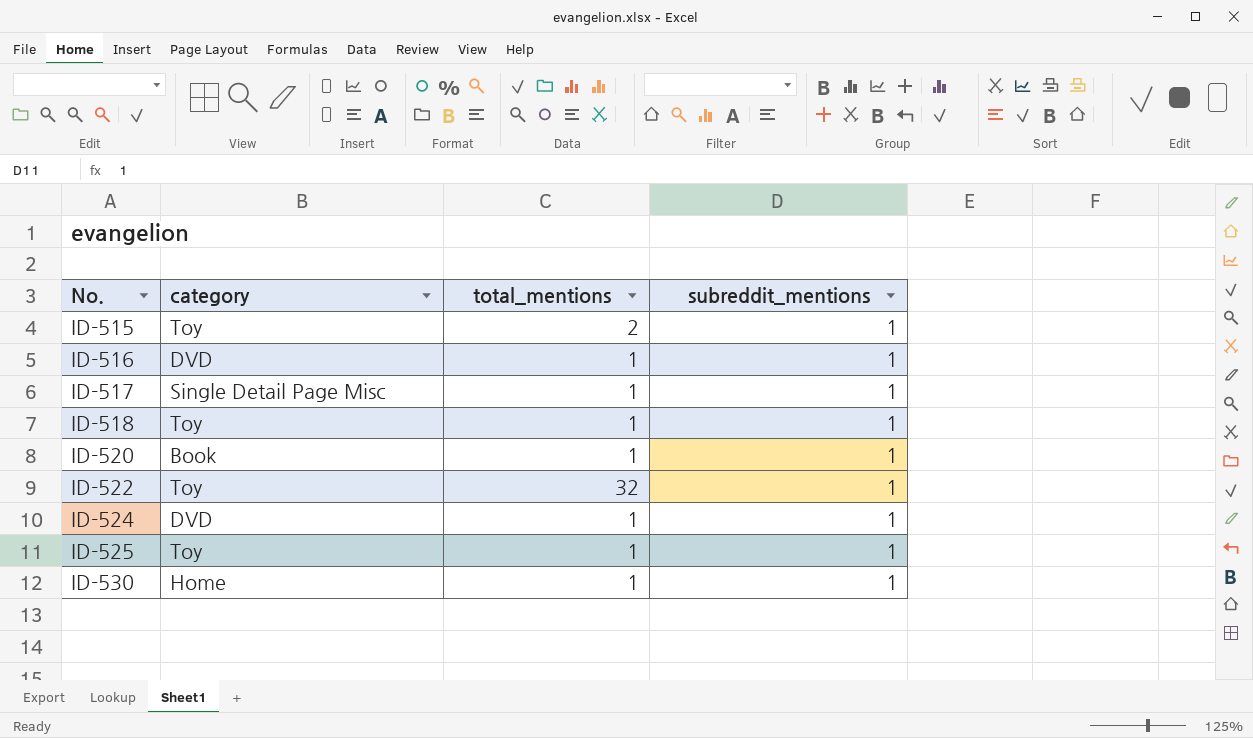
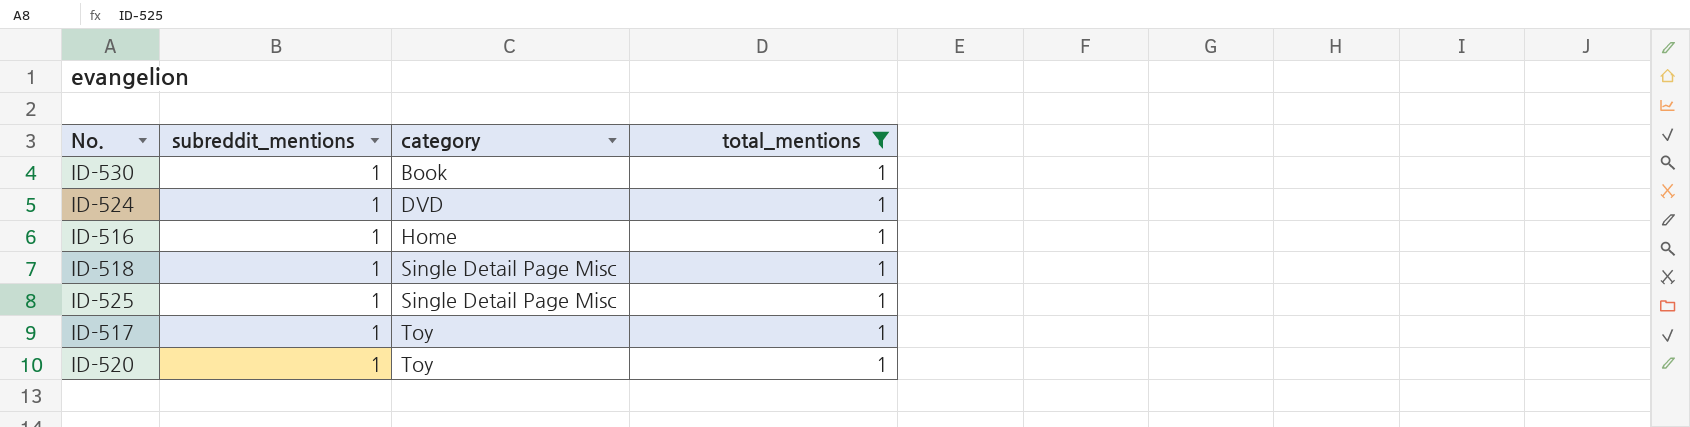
filter: none -> total_mentions = 1
row order: No. ascending -> category ascending
column subreddit_mentions | position: 4 -> 2
ID-530 | category: Home -> Book
ID-516 | category: DVD -> Home
ID-518 | category: Toy -> Single Detail Page Misc
ID-525 | category: Toy -> Single Detail Page Misc
ID-517 | category: Single Detail Page Misc -> Toy
ID-520 | category: Book -> Toy

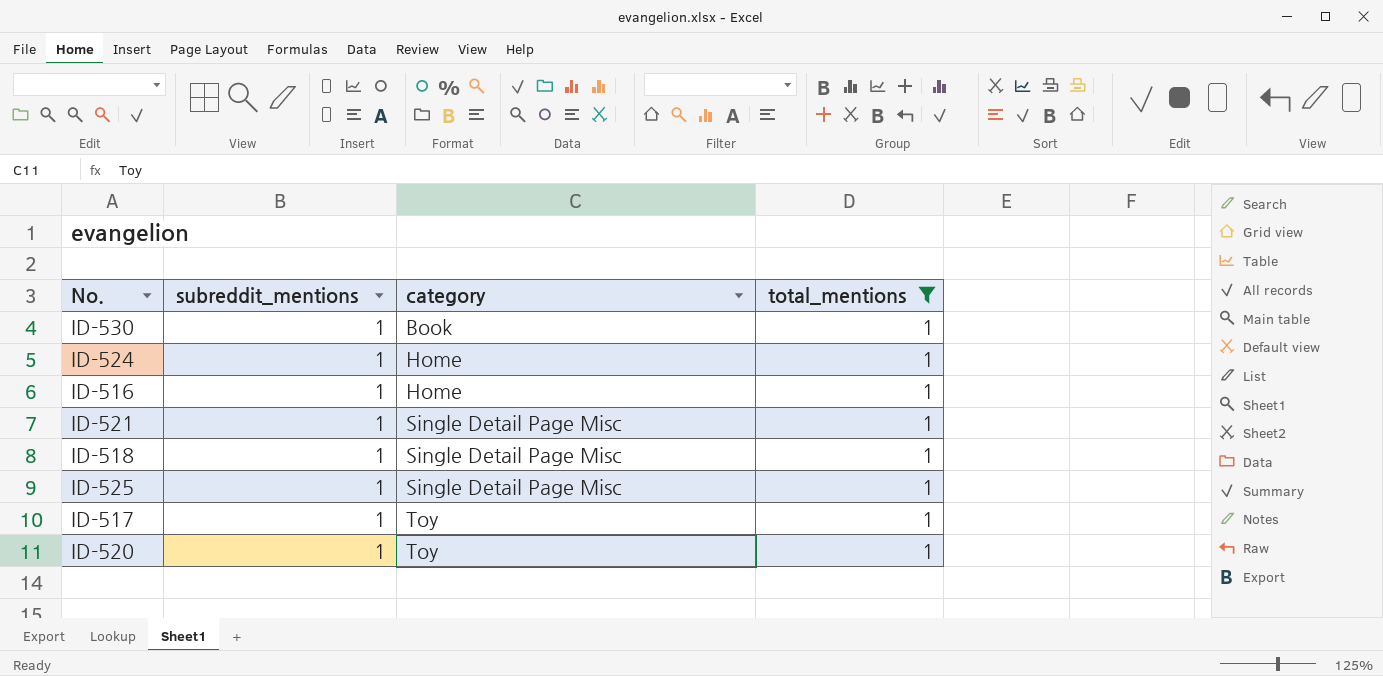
ID-524 | category: DVD -> Home
row ID-521: none -> 1 | Single Detail Page Misc | 1

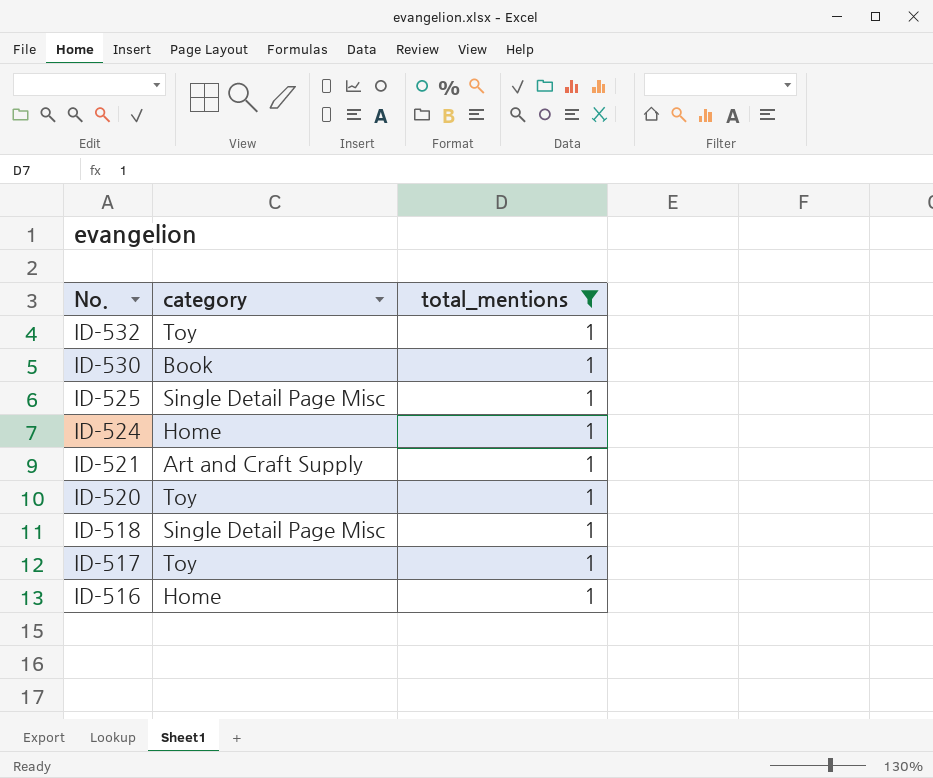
row order: category ascending -> No. descending
column subreddit_mentions | position: 2 -> none
row ID-532: none -> Toy | 1
ID-521 | category: Single Detail Page Misc -> Art and Craft Supply

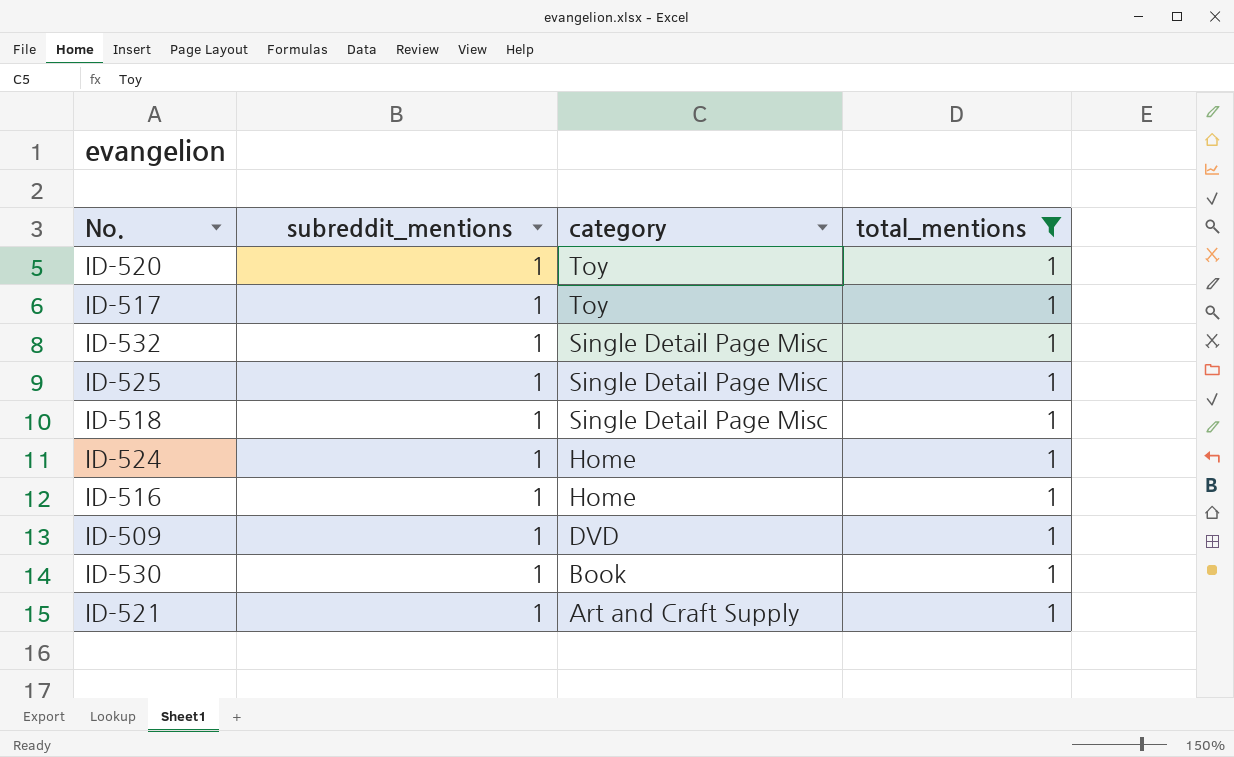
row order: No. descending -> category descending
column subreddit_mentions | position: none -> 2
ID-532 | category: Toy -> Single Detail Page Misc
row ID-509: none -> 1 | DVD | 1

